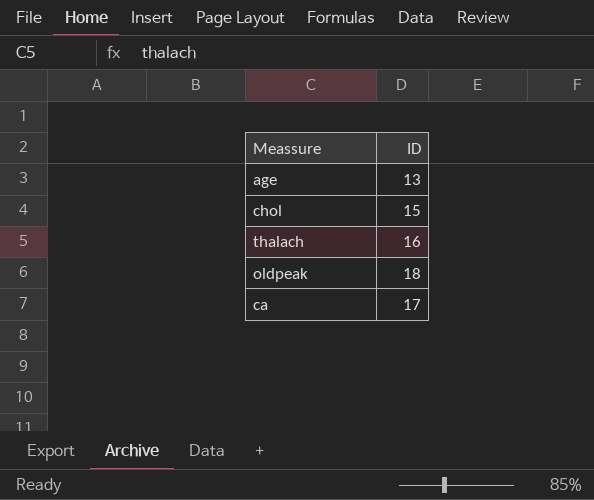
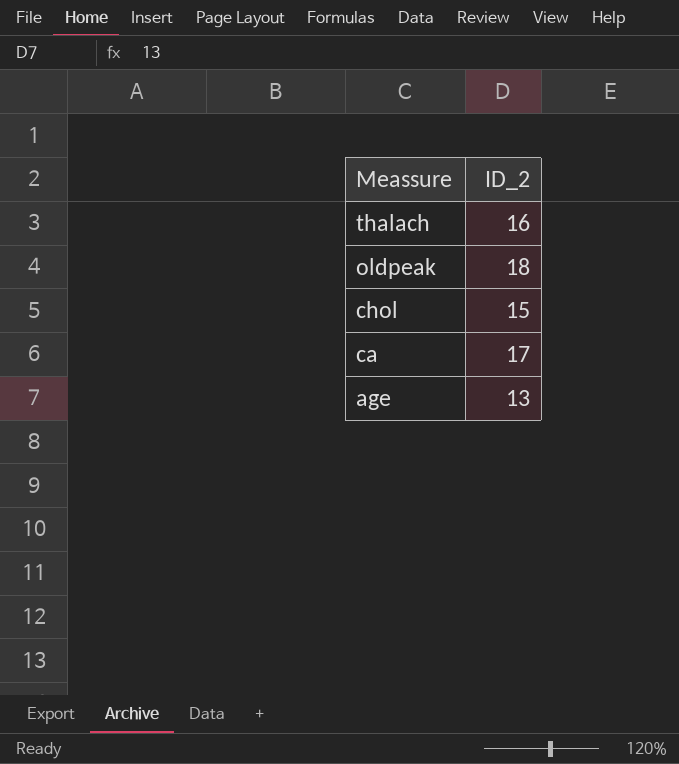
row order: none -> Meassure descending
column name: ID -> ID_2

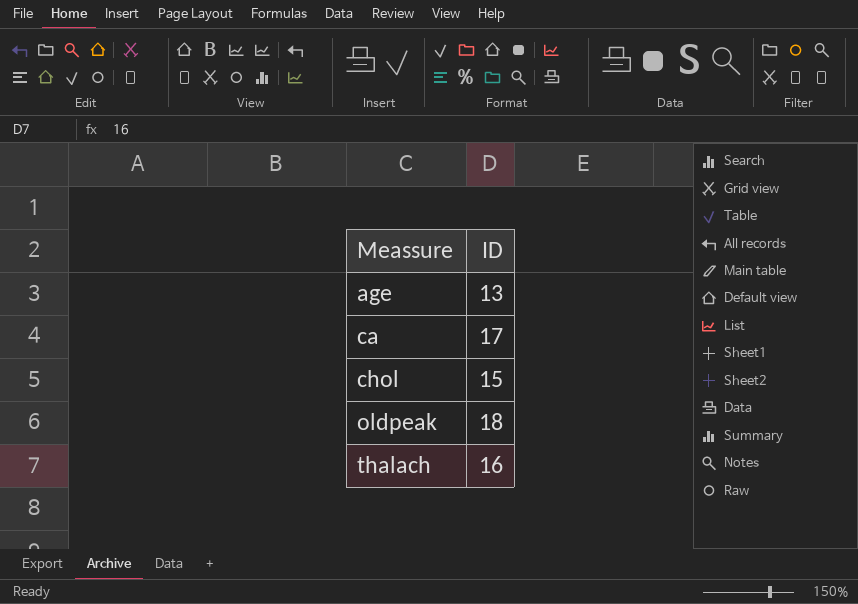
row order: Meassure descending -> Meassure ascending
column name: ID_2 -> ID

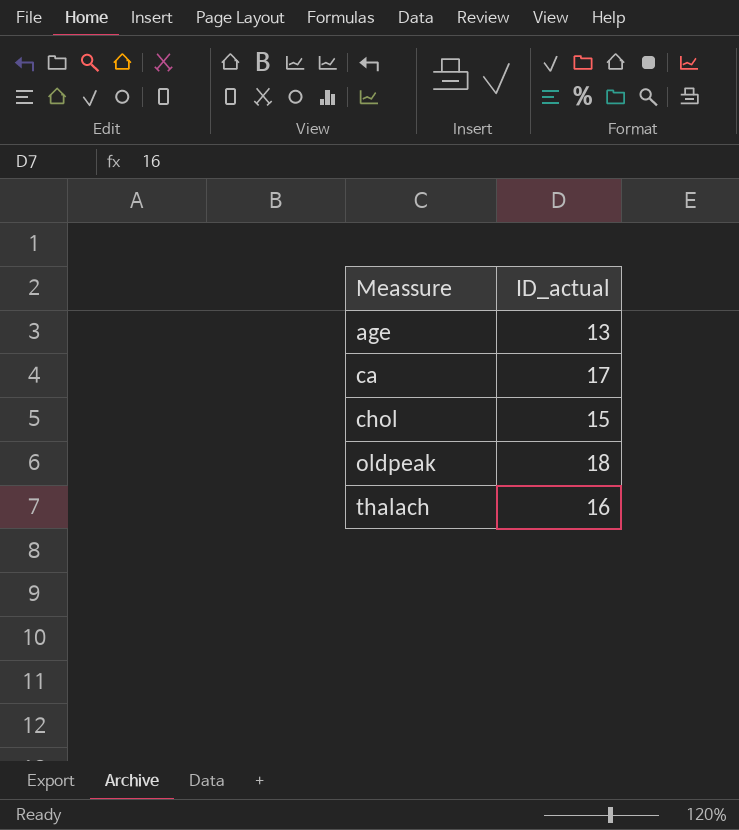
column name: ID -> ID_actual

